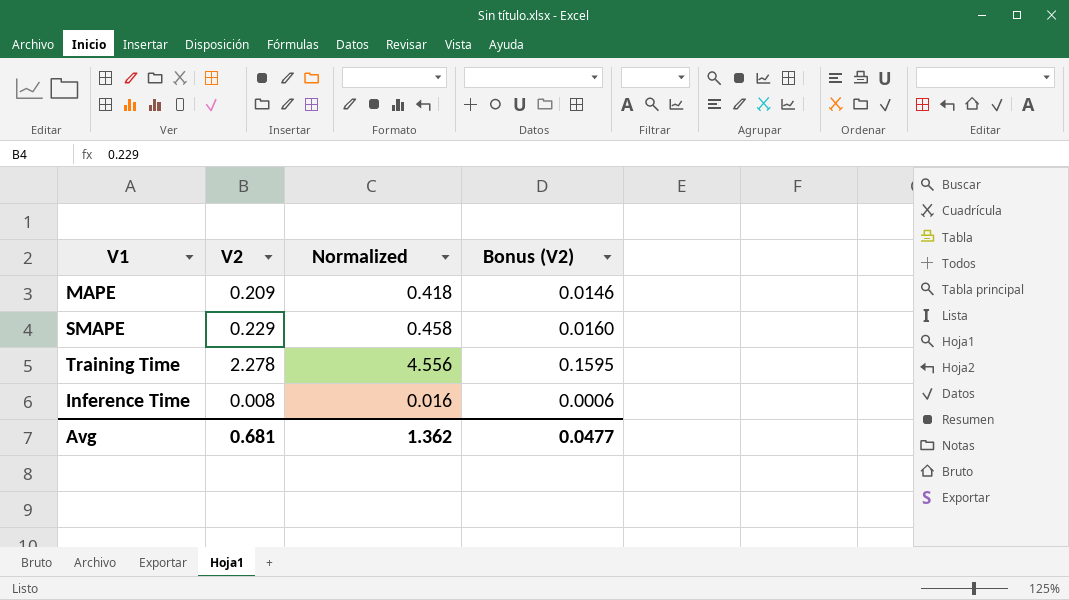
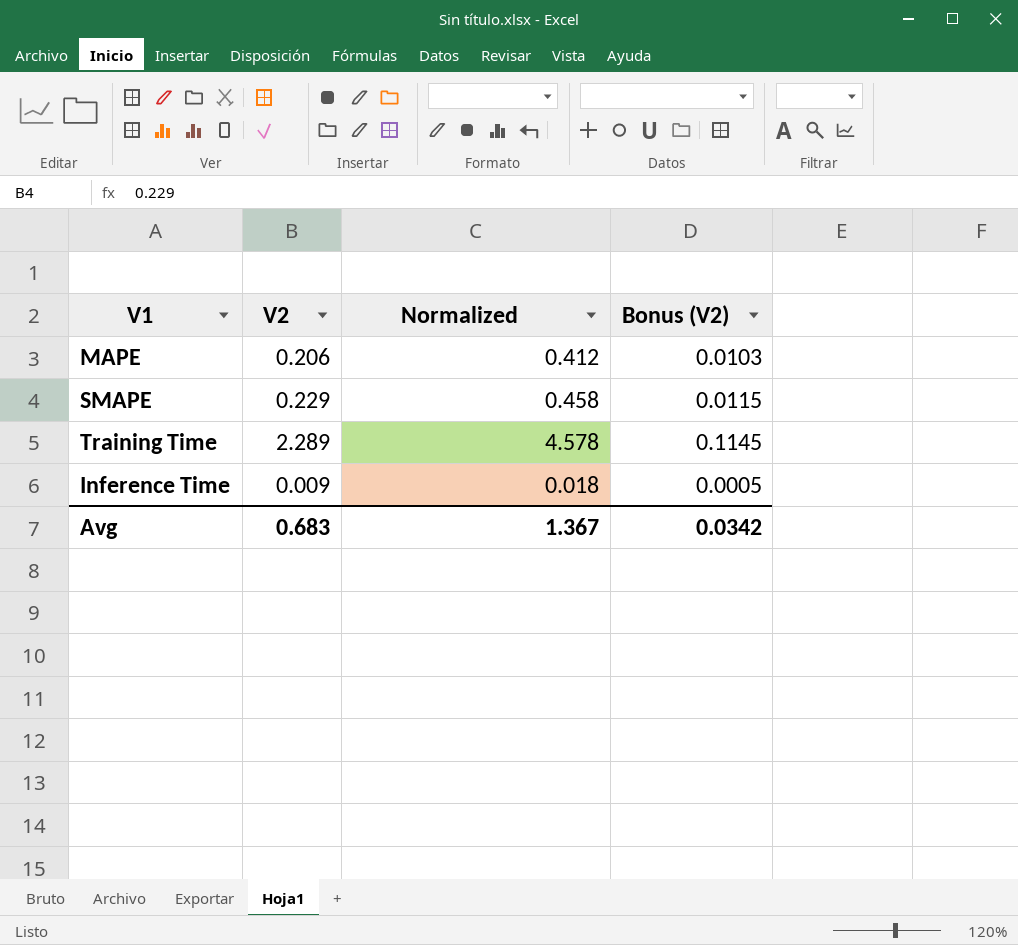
column Bonus (V2) | formula: [V2] * 0.07 -> [V2] * 0.05
MAPE | V2: 0.209 -> 0.206
MAPE | Normalized: 0.418 -> 0.412
Training Time | V2: 2.278 -> 2.289
Training Time | Normalized: 4.556 -> 4.578
Inference Time | V2: 0.008 -> 0.009
Inference Time | Normalized: 0.016 -> 0.018
Avg | V2: 0.681 -> 0.683
Avg | Normalized: 1.362 -> 1.367
Avg | Bonus (V2): 0.0477 -> 0.0342

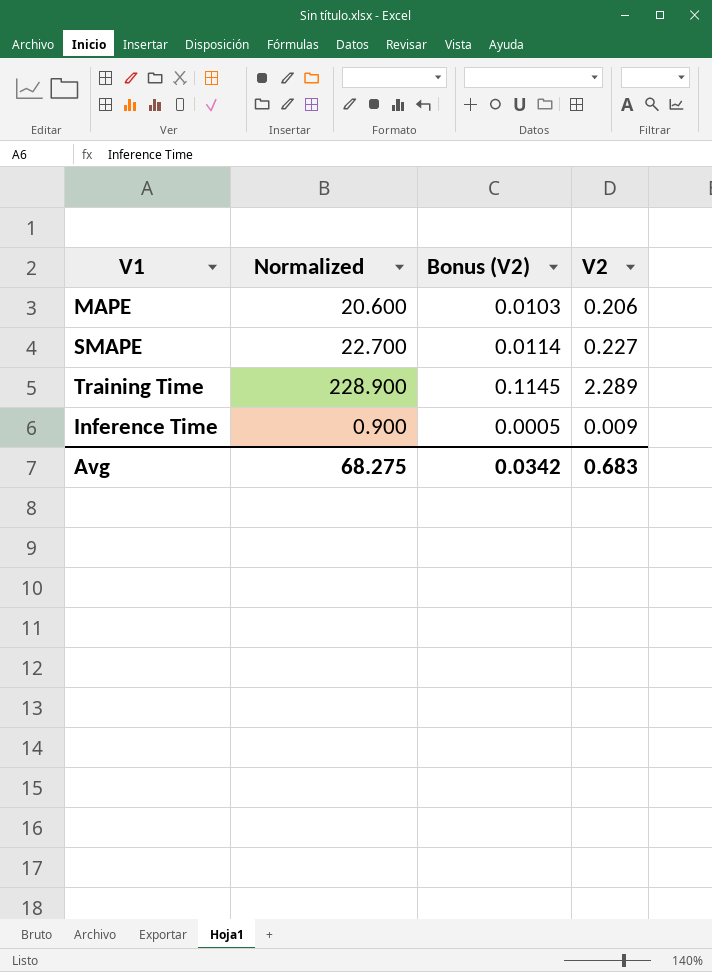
column Normalized | formula: [V2] * 2 -> [V2] * 100
column V2 | position: 2 -> 4
SMAPE | Bonus (V2): 0.0115 -> 0.0114
SMAPE | V2: 0.229 -> 0.227
Avg | Normalized: 1.367 -> 68.275

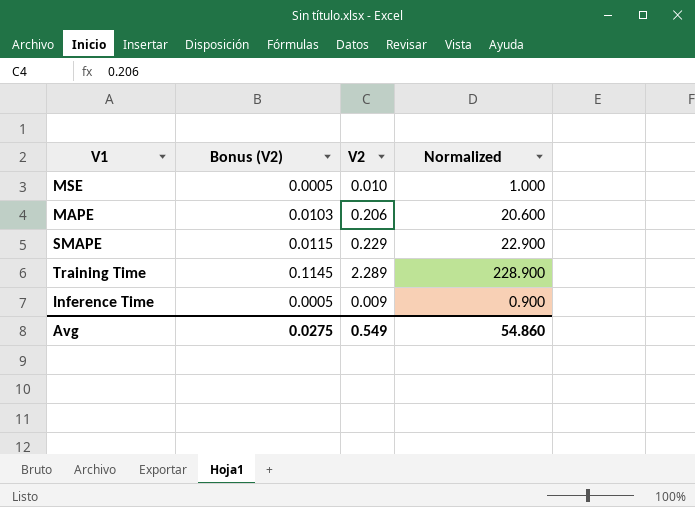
column Normalized | position: 2 -> 4
row MSE: none -> 0.0005 | 0.010 | 1.000
SMAPE | Bonus (V2): 0.0114 -> 0.0115
SMAPE | V2: 0.227 -> 0.229
SMAPE | Normalized: 22.700 -> 22.900
Avg | Bonus (V2): 0.0342 -> 0.0275
Avg | V2: 0.683 -> 0.549
Avg | Normalized: 68.275 -> 54.860

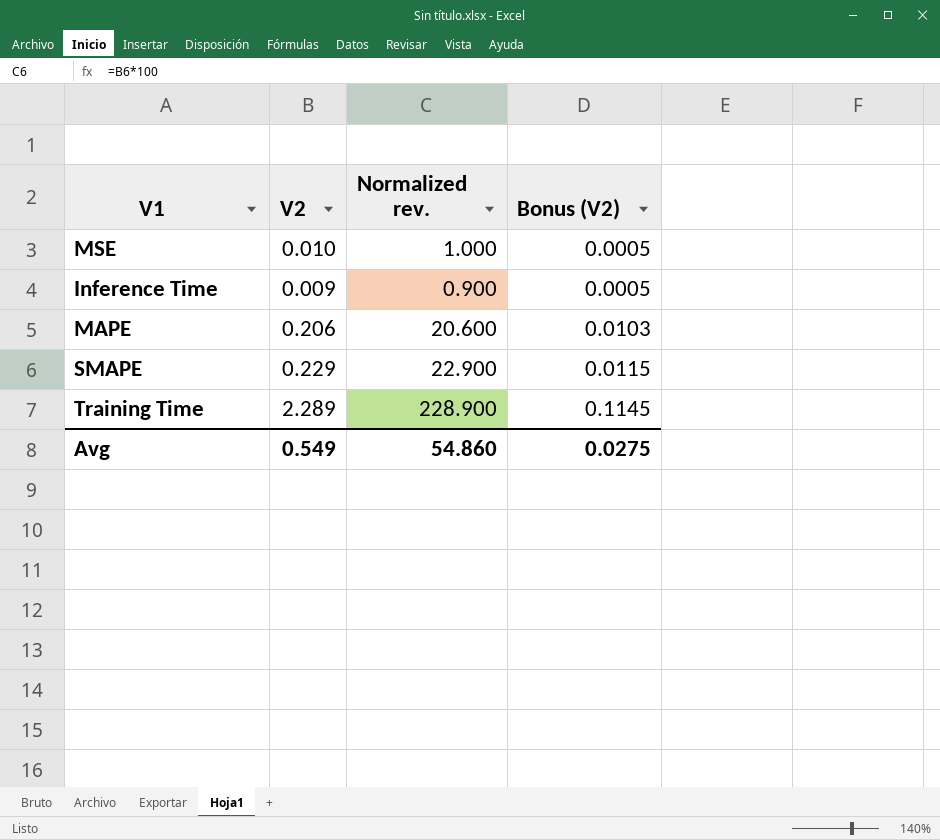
row order: none -> Bonus (V2) ascending
column name: Normalized -> Normalized rev.
column Bonus (V2) | position: 2 -> 4

